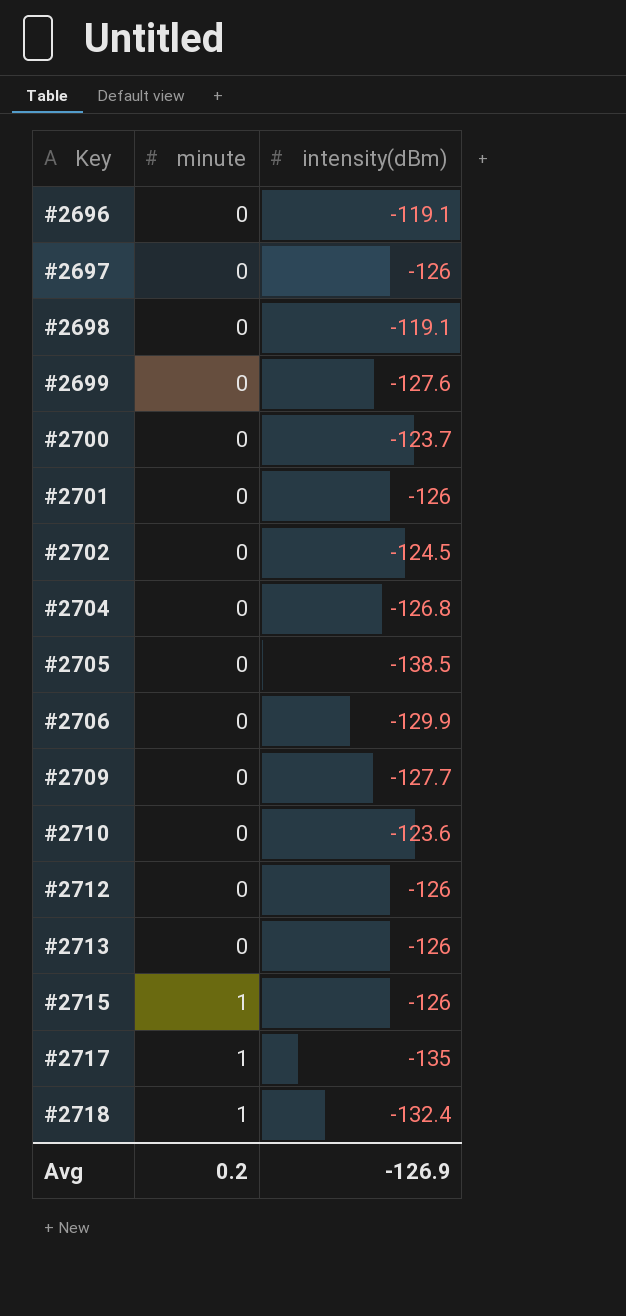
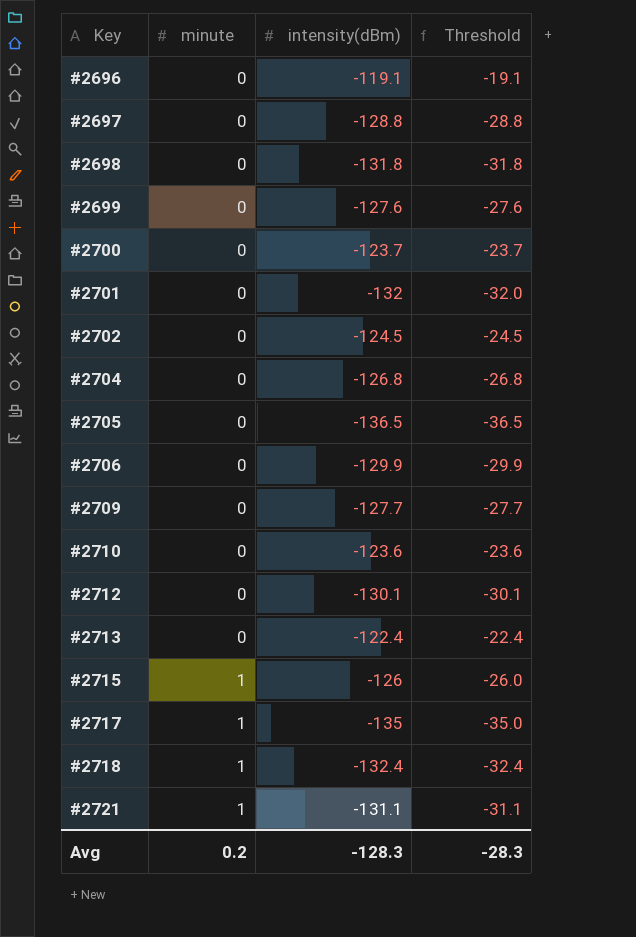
column Threshold | formula: none -> [intensity(dBm)] + 100
#2697 | intensity(dBm): -126 -> -128.8
#2698 | intensity(dBm): -119.1 -> -131.8
#2701 | intensity(dBm): -126 -> -132
#2705 | intensity(dBm): -138.5 -> -136.5
#2712 | intensity(dBm): -126 -> -130.1
#2713 | intensity(dBm): -126 -> -122.4
row #2721: none -> 1 | -131.1 | -31.1
Avg | intensity(dBm): -126.9 -> -128.3

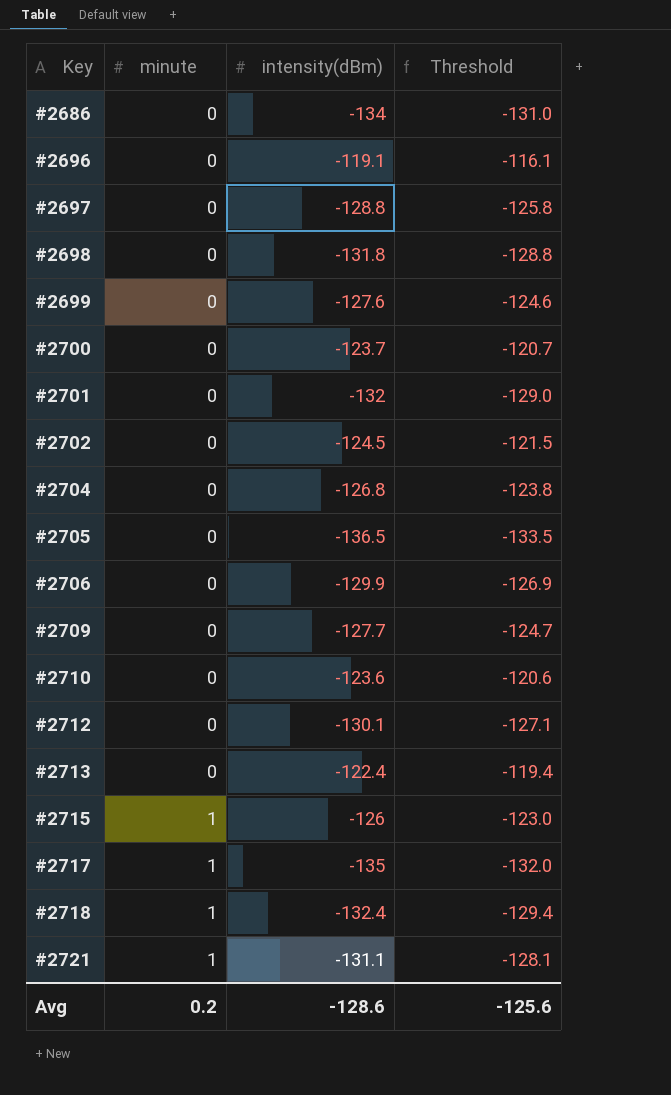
column Threshold | formula: [intensity(dBm)] + 100 -> [intensity(dBm)] + 3
row #2686: none -> 0 | -134 | -131.0
Avg | intensity(dBm): -128.3 -> -128.6
Avg | Threshold: -28.3 -> -125.6

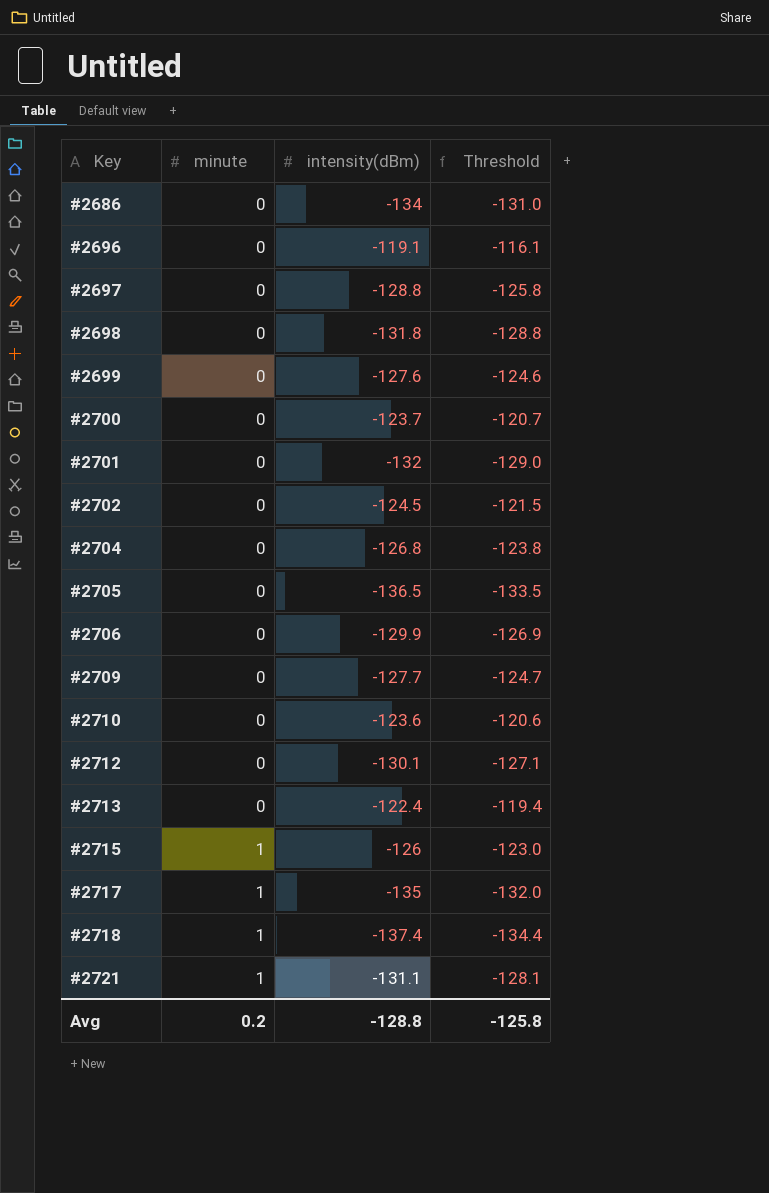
#2718 | intensity(dBm): -132.4 -> -137.4
#2718 | Threshold: -129.4 -> -134.4
Avg | intensity(dBm): -128.6 -> -128.8
Avg | Threshold: -125.6 -> -125.8

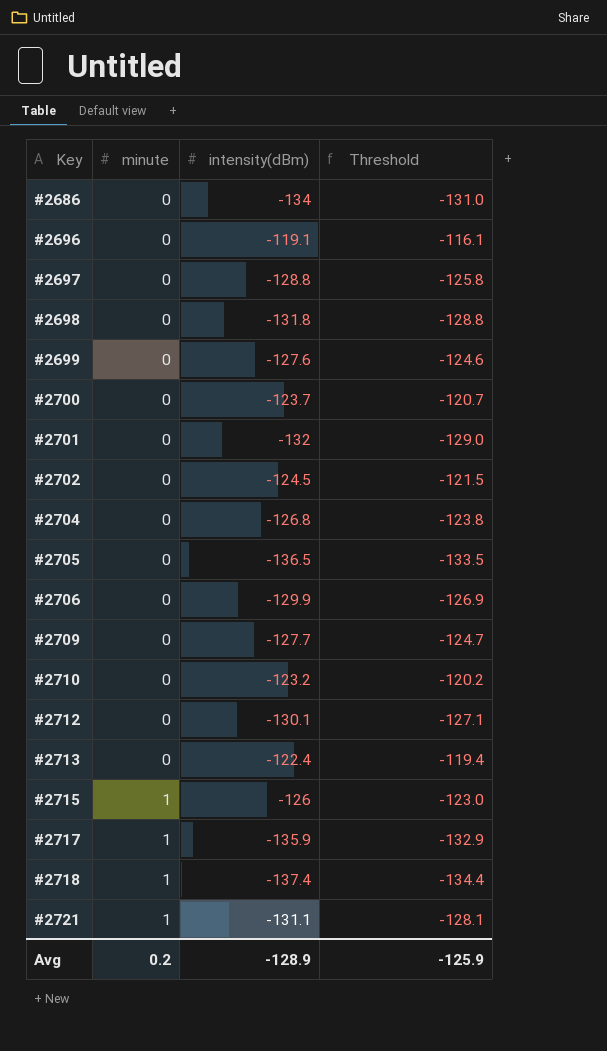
#2710 | intensity(dBm): -123.6 -> -123.2
#2710 | Threshold: -120.6 -> -120.2
#2717 | intensity(dBm): -135 -> -135.9
#2717 | Threshold: -132.0 -> -132.9
Avg | intensity(dBm): -128.8 -> -128.9
Avg | Threshold: -125.8 -> -125.9

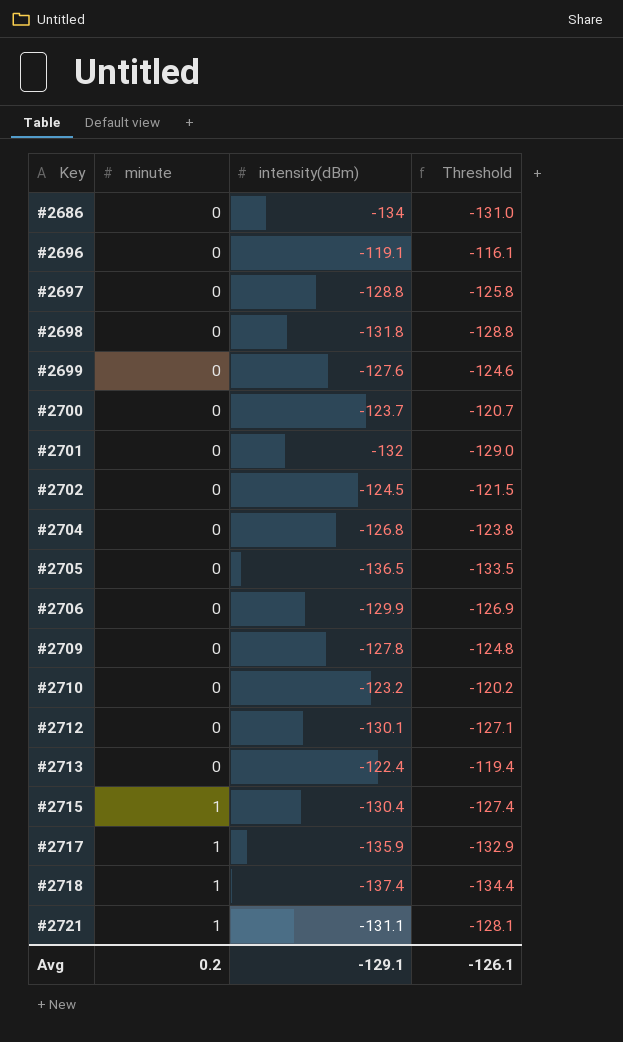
#2709 | intensity(dBm): -127.7 -> -127.8
#2709 | Threshold: -124.7 -> -124.8
#2715 | intensity(dBm): -126 -> -130.4
#2715 | Threshold: -123.0 -> -127.4
Avg | intensity(dBm): -128.9 -> -129.1
Avg | Threshold: -125.9 -> -126.1

